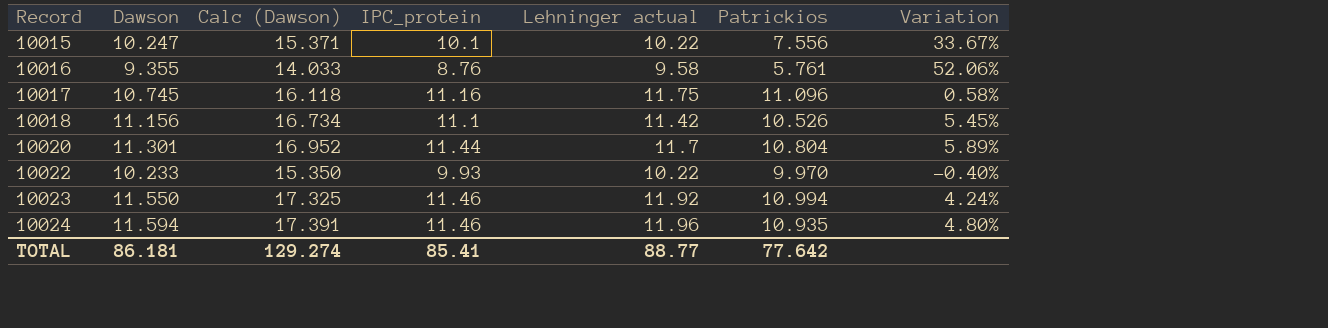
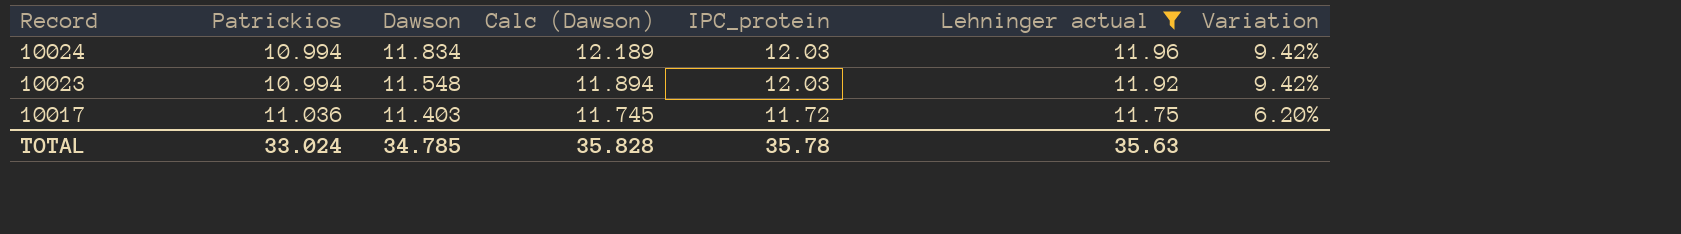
filter: none -> Lehninger actual >= 11.75
row order: Record ascending -> Record descending
column Patrickios | position: 6 -> 2
column Calc (Dawson) | formula: [Dawson] * 1.5 -> [Dawson] * 1.03
10024 | Patrickios: 10.935 -> 10.994
10024 | Dawson: 11.594 -> 11.834
10024 | IPC_protein: 11.46 -> 12.03
10024 | Variation: 4.80% -> 9.42%
10023 | Dawson: 11.550 -> 11.548
10023 | IPC_protein: 11.46 -> 12.03
10023 | Variation: 4.24% -> 9.42%
10017 | Patrickios: 11.096 -> 11.036
10017 | Dawson: 10.745 -> 11.403
10017 | IPC_protein: 11.16 -> 11.72
10017 | Variation: 0.58% -> 6.20%
TOTAL | Patrickios: 77.642 -> 33.024
TOTAL | Dawson: 86.181 -> 34.785
TOTAL | Calc (Dawson): 129.274 -> 35.828
TOTAL | IPC_protein: 85.41 -> 35.78
TOTAL | Lehninger actual: 88.77 -> 35.63

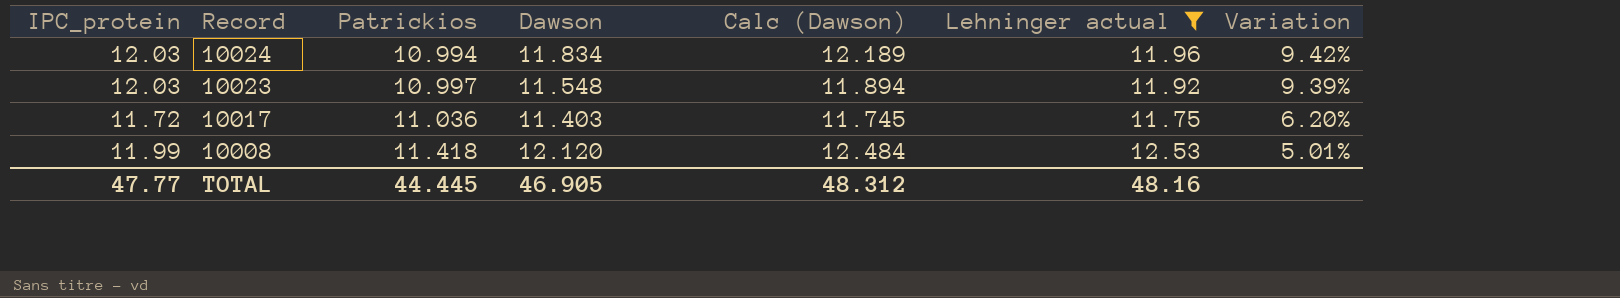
column IPC_protein | position: 5 -> 1
10023 | Patrickios: 10.994 -> 10.997
10023 | Variation: 9.42% -> 9.39%
row 10008: none -> 11.99 | 11.418 | 12.120 | 12.484 | 12.53 | 5.01%
TOTAL | IPC_protein: 35.78 -> 47.77
TOTAL | Patrickios: 33.024 -> 44.445
TOTAL | Dawson: 34.785 -> 46.905
TOTAL | Calc (Dawson): 35.828 -> 48.312
TOTAL | Lehninger actual: 35.63 -> 48.16

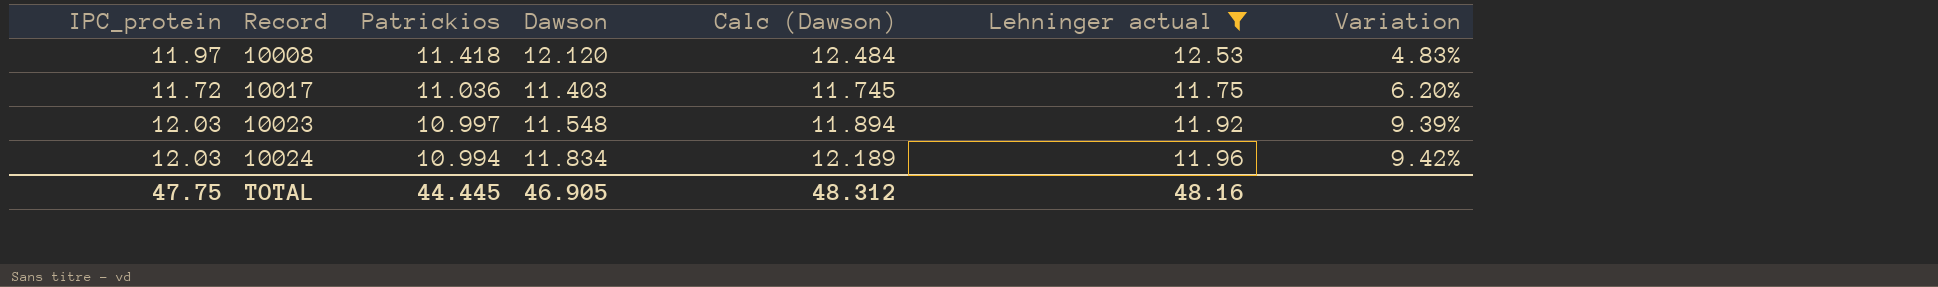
row order: Record descending -> Record ascending
10008 | IPC_protein: 11.99 -> 11.97
10008 | Variation: 5.01% -> 4.83%
TOTAL | IPC_protein: 47.77 -> 47.75

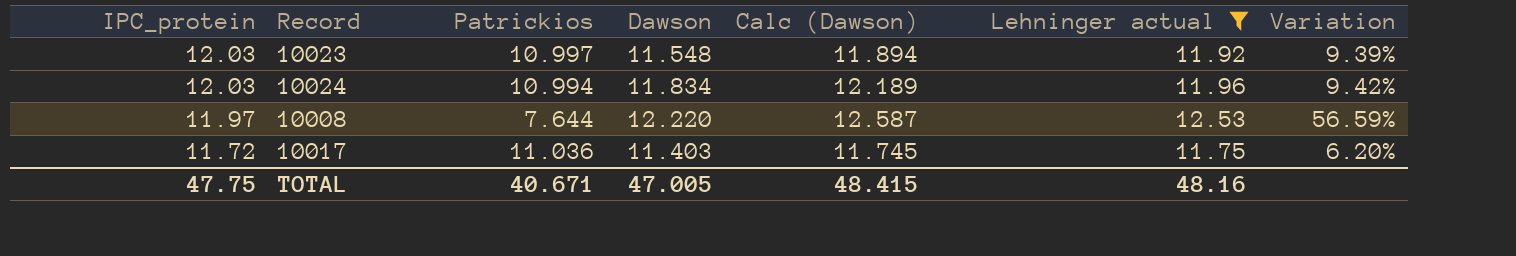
row order: Record ascending -> IPC_protein descending
10008 | Patrickios: 11.418 -> 7.644
10008 | Dawson: 12.120 -> 12.220
10008 | Calc (Dawson): 12.484 -> 12.587
10008 | Variation: 4.83% -> 56.59%
TOTAL | Patrickios: 44.445 -> 40.671
TOTAL | Dawson: 46.905 -> 47.005
TOTAL | Calc (Dawson): 48.312 -> 48.415

